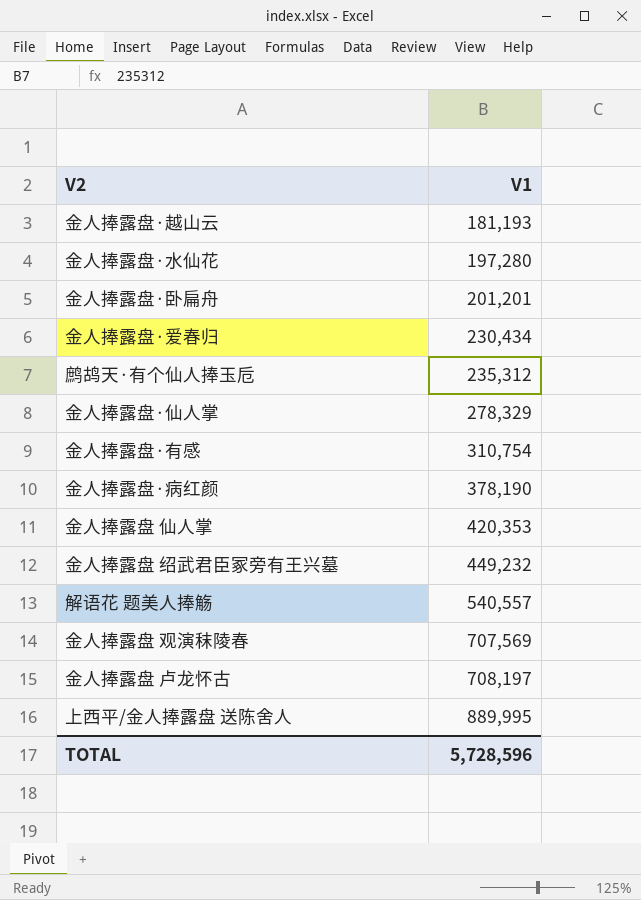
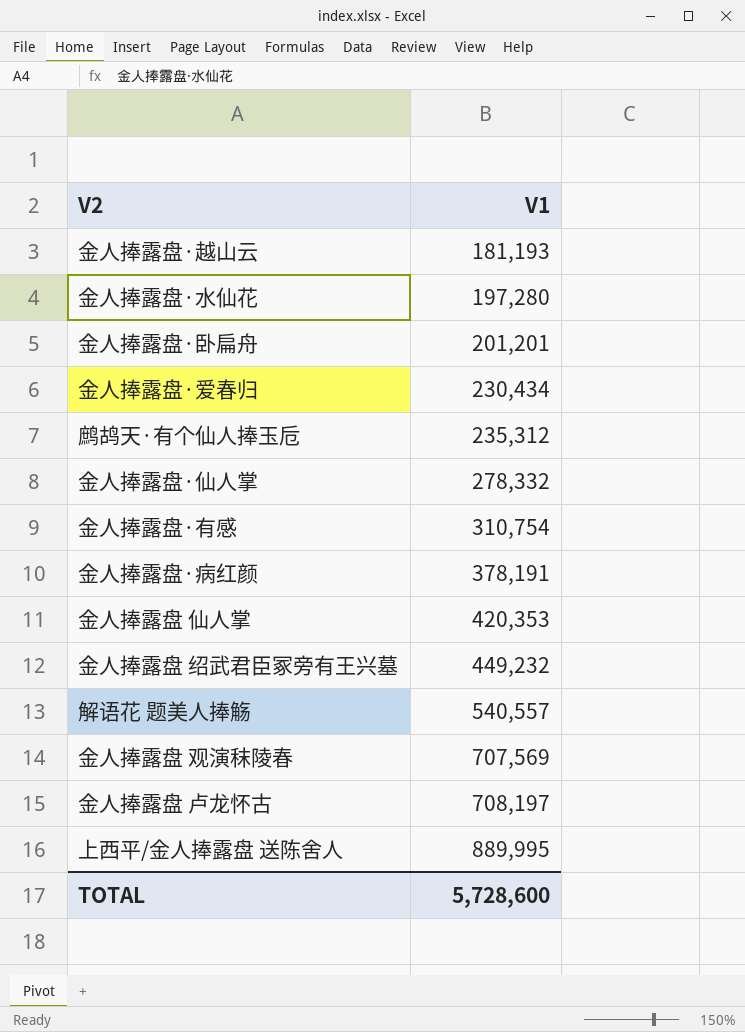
金人捧露盘·仙人掌 | V1: 278,329 -> 278,332
金人捧露盘·病红颜 | V1: 378,190 -> 378,191
TOTAL | V1: 5,728,596 -> 5,728,600

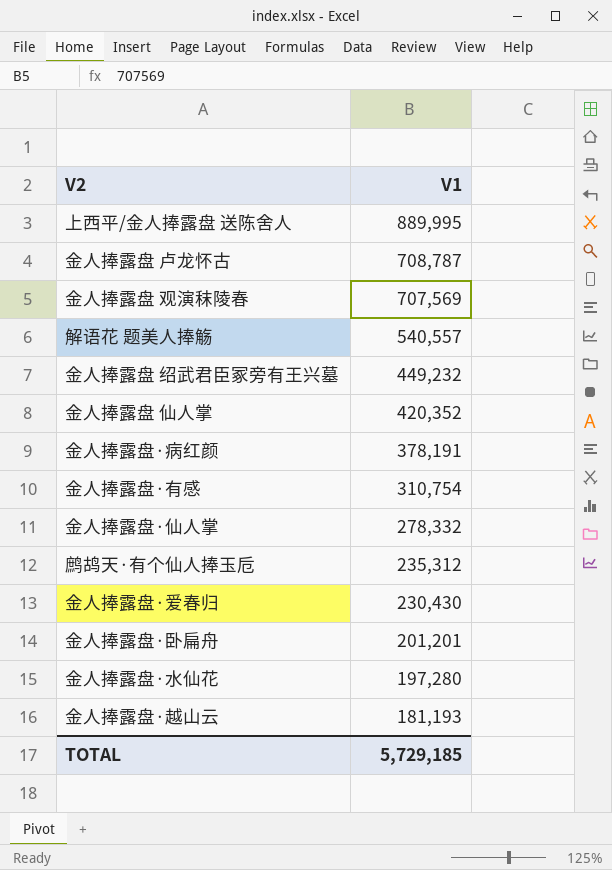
row order: V1 ascending -> V1 descending
金人捧露盘 卢龙怀古 | V1: 708,197 -> 708,787
金人捧露盘 仙人掌 | V1: 420,353 -> 420,352
金人捧露盘·爱春归 | V1: 230,434 -> 230,430
TOTAL | V1: 5,728,600 -> 5,729,185

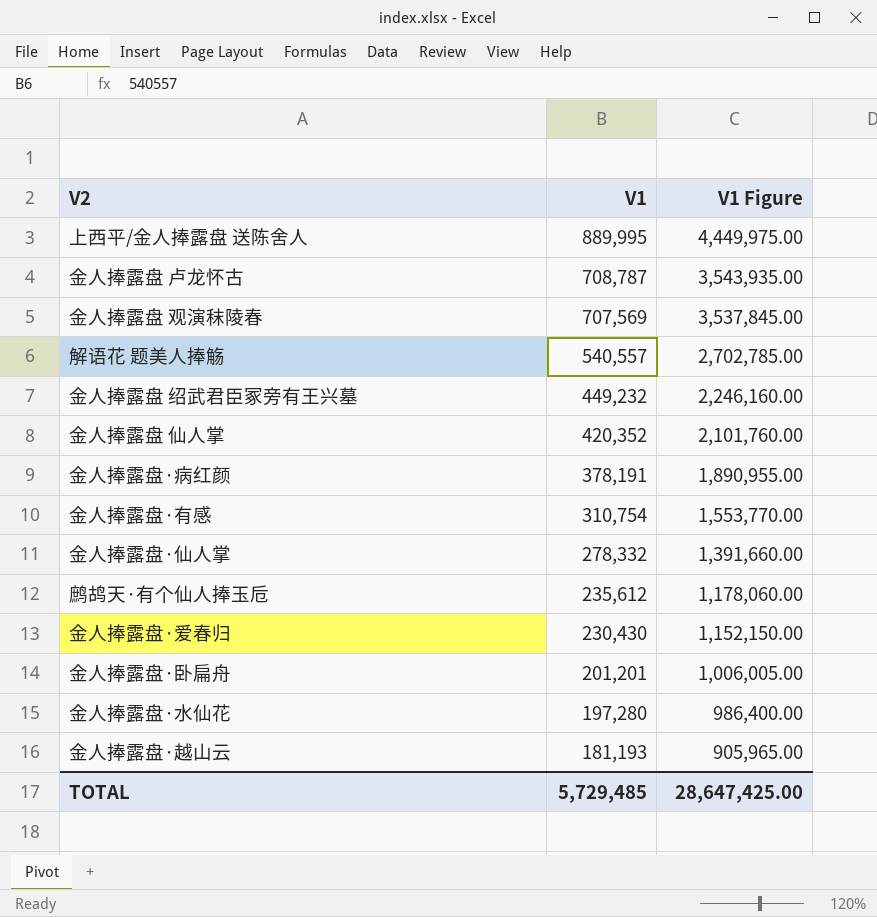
column V1 Figure | formula: none -> [V1] * 5
鹧鸪天·有个仙人捧玉卮 | V1: 235,312 -> 235,612
TOTAL | V1: 5,729,185 -> 5,729,485

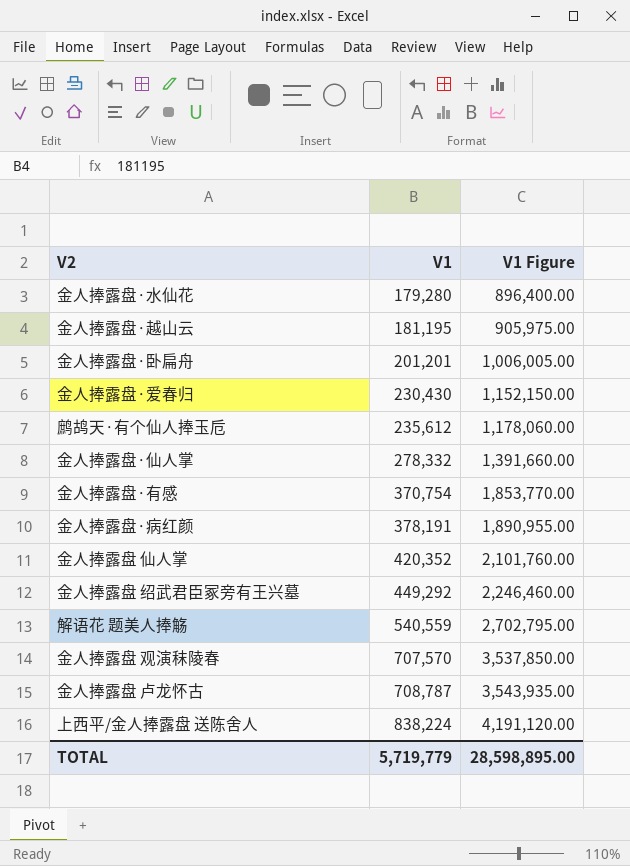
row order: V1 descending -> V1 ascending
金人捧露盘·水仙花 | V1: 197,280 -> 179,280
金人捧露盘·水仙花 | V1 Figure: 986,400.00 -> 896,400.00
金人捧露盘·越山云 | V1: 181,193 -> 181,195
金人捧露盘·越山云 | V1 Figure: 905,965.00 -> 905,975.00
金人捧露盘·有感 | V1: 310,754 -> 370,754
金人捧露盘·有感 | V1 Figure: 1,553,770.00 -> 1,853,770.00
金人捧露盘 绍武君臣冢旁有王兴墓 | V1: 449,232 -> 449,292
金人捧露盘 绍武君臣冢旁有王兴墓 | V1 Figure: 2,246,160.00 -> 2,246,460.00
解语花 题美人捧觞 | V1: 540,557 -> 540,559
解语花 题美人捧觞 | V1 Figure: 2,702,785.00 -> 2,702,795.00
金人捧露盘 观演秣陵春 | V1: 707,569 -> 707,570
金人捧露盘 观演秣陵春 | V1 Figure: 3,537,845.00 -> 3,537,850.00
上西平/金人捧露盘 送陈舍人 | V1: 889,995 -> 838,224
上西平/金人捧露盘 送陈舍人 | V1 Figure: 4,449,975.00 -> 4,191,120.00
TOTAL | V1: 5,729,485 -> 5,719,779
TOTAL | V1 Figure: 28,647,425.00 -> 28,598,895.00

